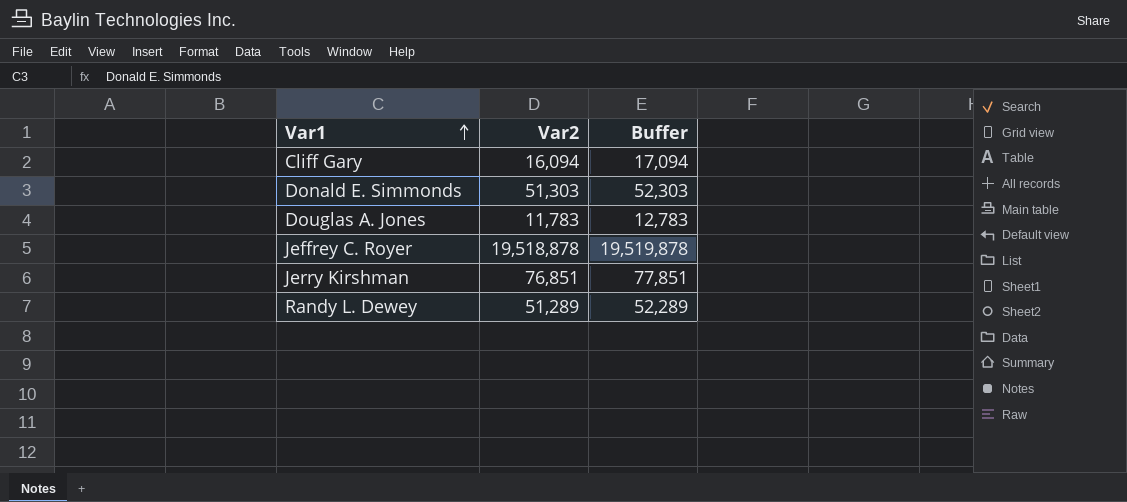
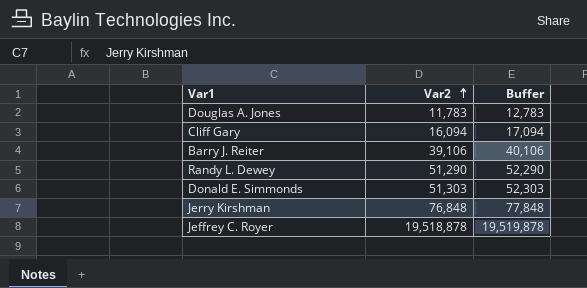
row order: Var1 ascending -> Var2 ascending
row Barry J. Reiter: none -> 39,106 | 40,106
Randy L. Dewey | Var2: 51,289 -> 51,290
Randy L. Dewey | Buffer: 52,289 -> 52,290
Jerry Kirshman | Var2: 76,851 -> 76,848
Jerry Kirshman | Buffer: 77,851 -> 77,848

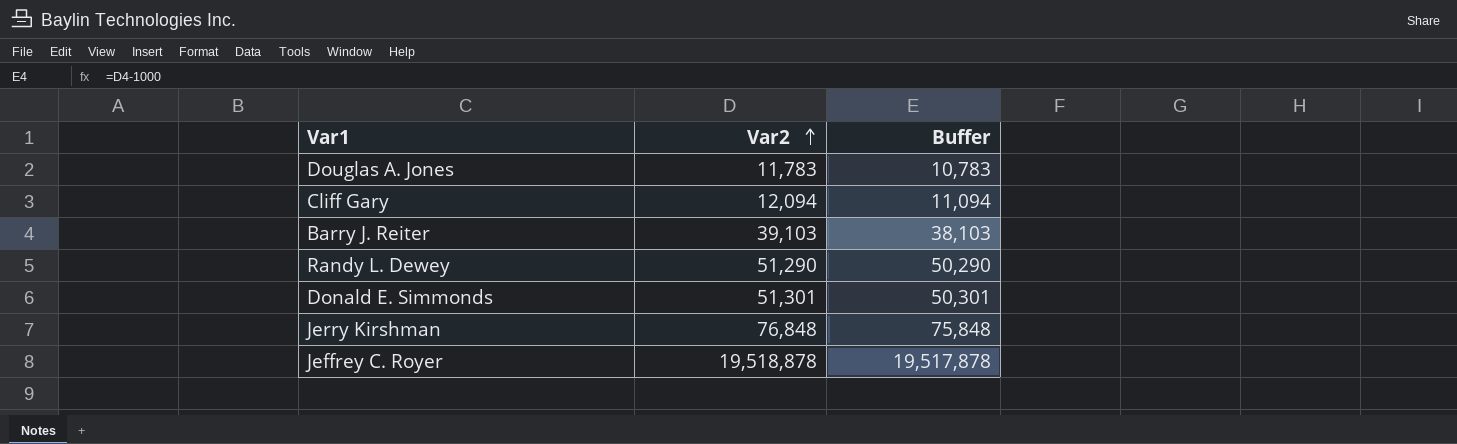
column Buffer | formula: [Var2] + 1000 -> [Var2] - 1000
Cliff Gary | Var2: 16,094 -> 12,094
Barry J. Reiter | Var2: 39,106 -> 39,103
Donald E. Simmonds | Var2: 51,303 -> 51,301

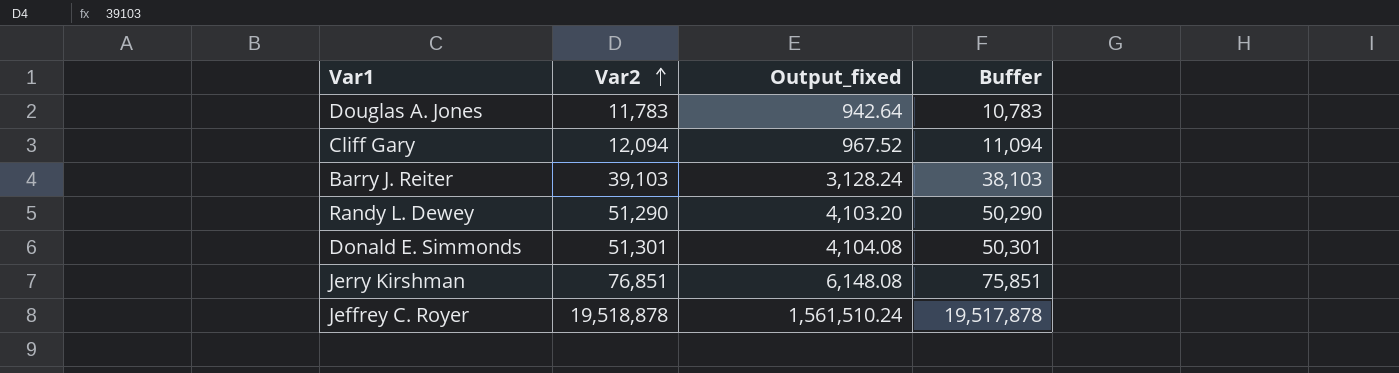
column Output_fixed | formula: none -> [Var2] * 0.08
Jerry Kirshman | Var2: 76,848 -> 76,851
Jerry Kirshman | Buffer: 75,848 -> 75,851

